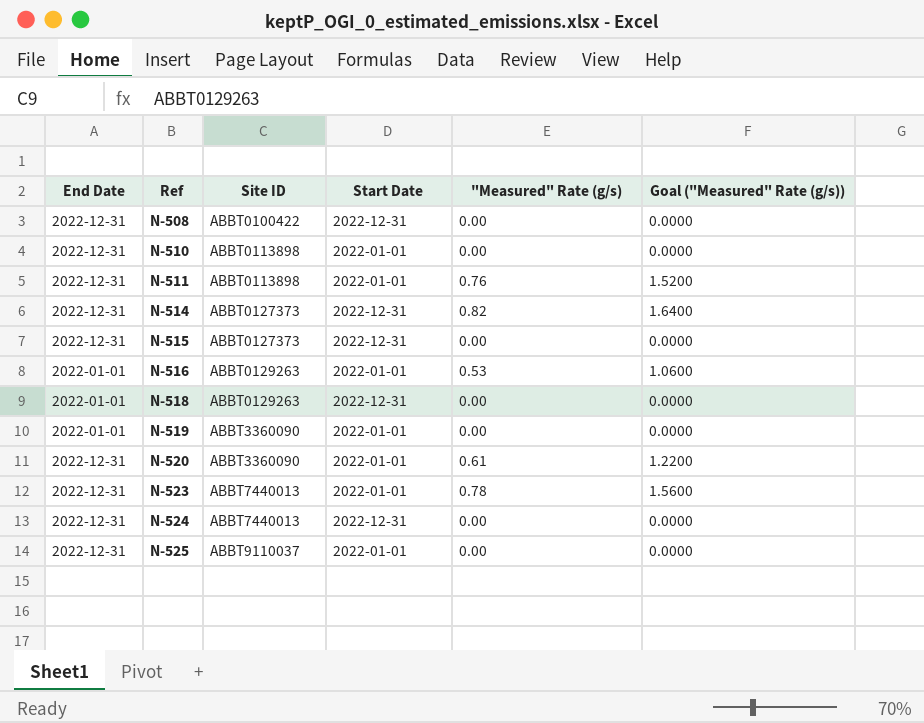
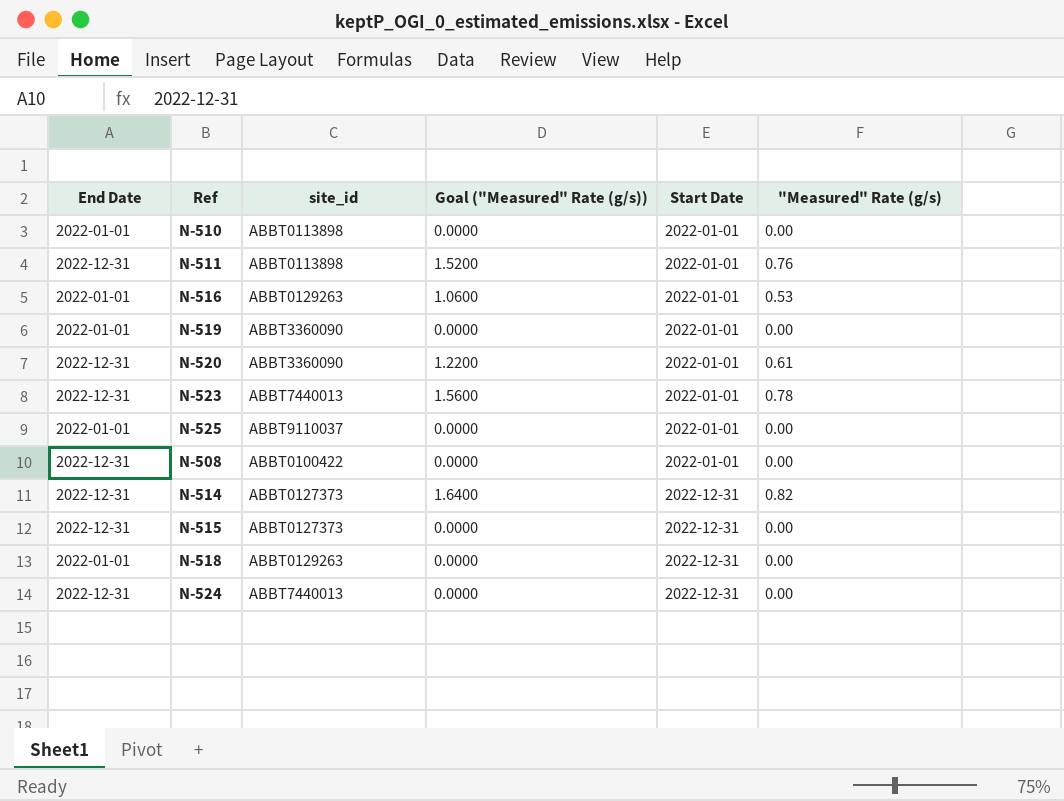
row order: Ref ascending -> Start Date ascending
column name: Site ID -> site_id
column Goal ("Measured" Rate (g/s)) | position: 6 -> 4
N-510 | End Date: 2022-12-31 -> 2022-01-01
N-525 | End Date: 2022-12-31 -> 2022-01-01
N-508 | Start Date: 2022-12-31 -> 2022-01-01

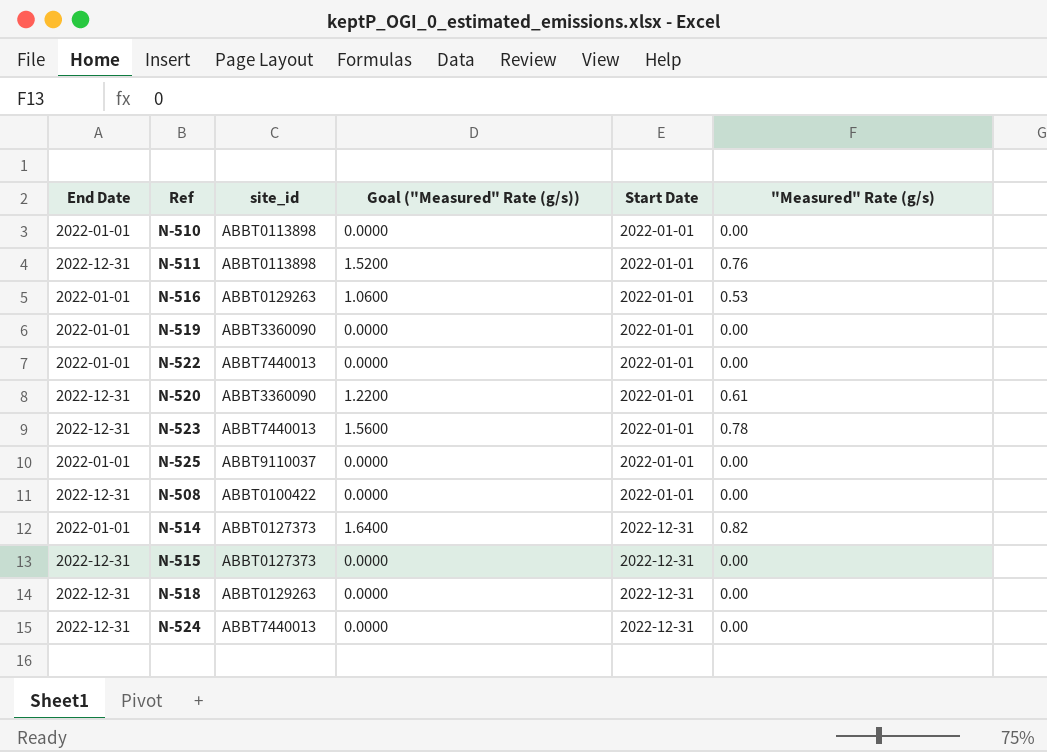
row N-522: none -> 2022-01-01 | ABBT7440013 | 0.0000 | 2022-01-01 | 0.00
N-514 | End Date: 2022-12-31 -> 2022-01-01
N-518 | End Date: 2022-01-01 -> 2022-12-31

